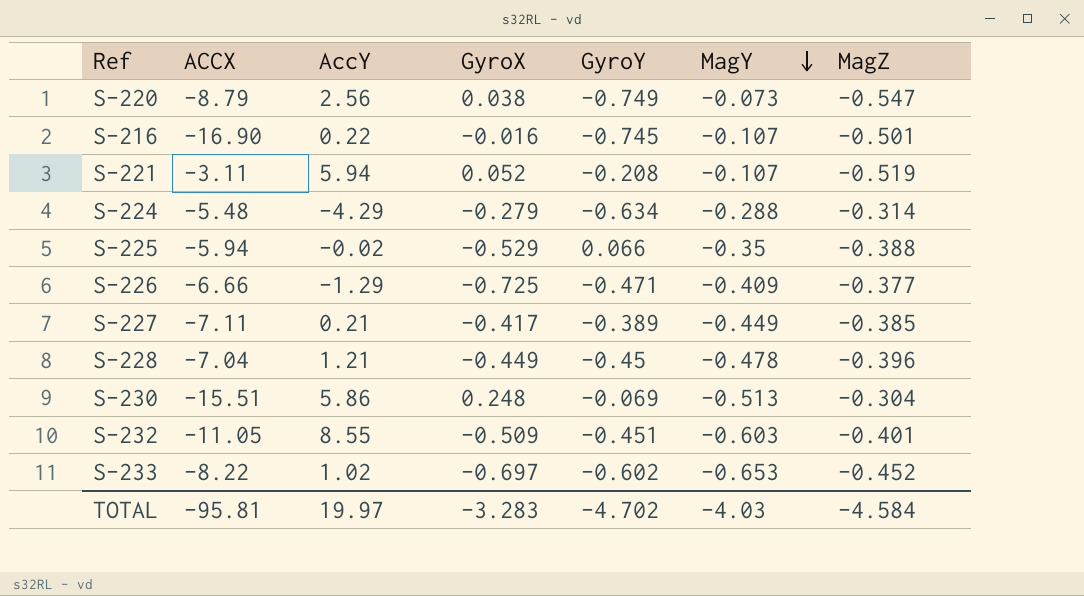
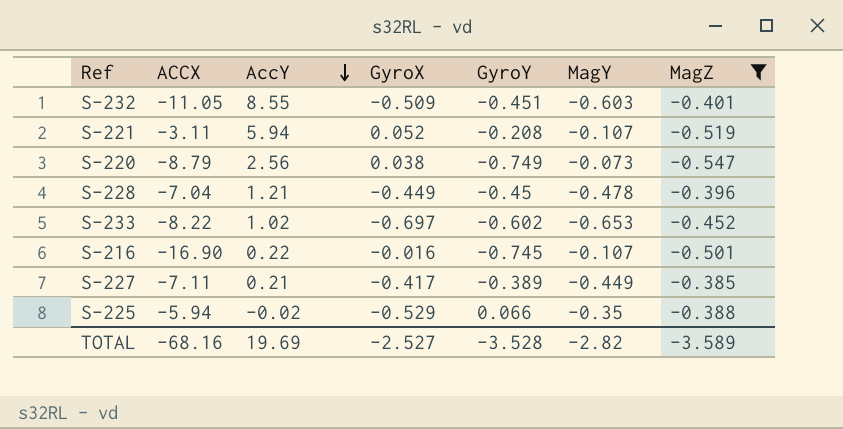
filter: none -> MagZ <= -0.385
row order: MagY descending -> AccY descending
TOTAL | ACCX: -95.81 -> -68.16
TOTAL | AccY: 19.97 -> 19.69
TOTAL | GyroX: -3.283 -> -2.527
TOTAL | GyroY: -4.702 -> -3.528
TOTAL | MagY: -4.03 -> -2.82
TOTAL | MagZ: -4.584 -> -3.589

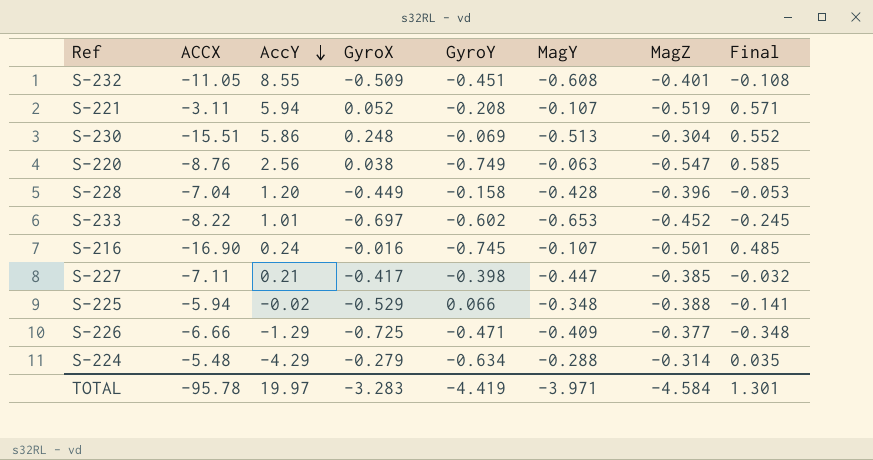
filter: MagZ <= -0.385 -> none
column Final | formula: none -> [GyroX] - [MagZ]
S-232 | MagY: -0.603 -> -0.608
S-220 | ACCX: -8.79 -> -8.76
S-220 | MagY: -0.073 -> -0.063
S-228 | AccY: 1.21 -> 1.20
S-228 | GyroY: -0.45 -> -0.158
S-228 | MagY: -0.478 -> -0.428
S-233 | AccY: 1.02 -> 1.01
S-216 | AccY: 0.22 -> 0.24
S-227 | GyroY: -0.389 -> -0.398
S-227 | MagY: -0.449 -> -0.447
S-225 | MagY: -0.35 -> -0.348
TOTAL | ACCX: -68.16 -> -95.78
TOTAL | AccY: 19.69 -> 19.97
TOTAL | GyroX: -2.527 -> -3.283
TOTAL | GyroY: -3.528 -> -4.419
TOTAL | MagY: -2.82 -> -3.971
TOTAL | MagZ: -3.589 -> -4.584

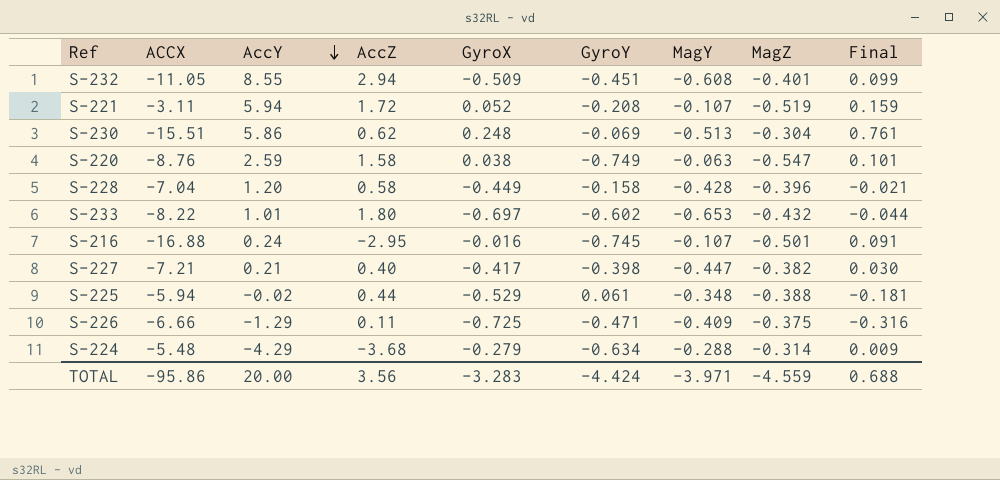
column AccZ | position: none -> 4
column Final | formula: [GyroX] - [MagZ] -> [GyroX] - [MagY]
S-220 | AccY: 2.56 -> 2.59
S-233 | MagZ: -0.452 -> -0.432
S-216 | ACCX: -16.90 -> -16.88
S-227 | ACCX: -7.11 -> -7.21
S-227 | MagZ: -0.385 -> -0.382
S-225 | GyroY: 0.066 -> 0.061
S-226 | MagZ: -0.377 -> -0.375
TOTAL | ACCX: -95.78 -> -95.86
TOTAL | AccY: 19.97 -> 20.00
TOTAL | GyroY: -4.419 -> -4.424
TOTAL | MagZ: -4.584 -> -4.559
TOTAL | Final: 1.301 -> 0.688

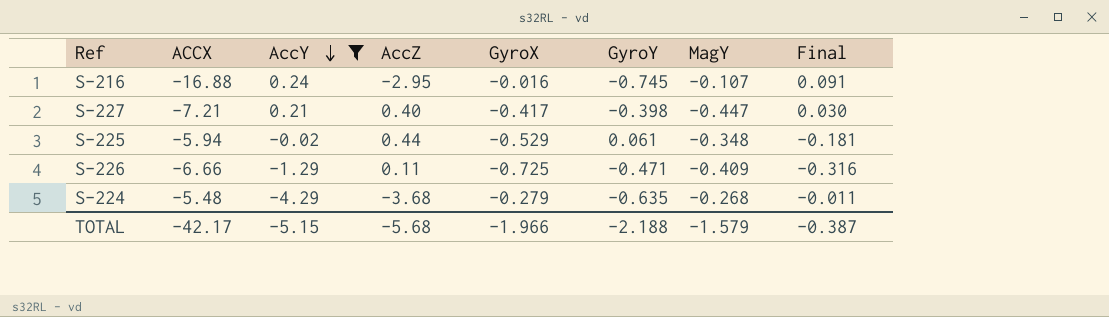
filter: none -> AccY <= 0.24
column MagZ | position: 8 -> none
S-224 | GyroY: -0.634 -> -0.635
S-224 | MagY: -0.288 -> -0.268
S-224 | Final: 0.009 -> -0.011
TOTAL | ACCX: -95.86 -> -42.17
TOTAL | AccY: 20.00 -> -5.15
TOTAL | AccZ: 3.56 -> -5.68
TOTAL | GyroX: -3.283 -> -1.966
TOTAL | GyroY: -4.424 -> -2.188
TOTAL | MagY: -3.971 -> -1.579
TOTAL | Final: 0.688 -> -0.387

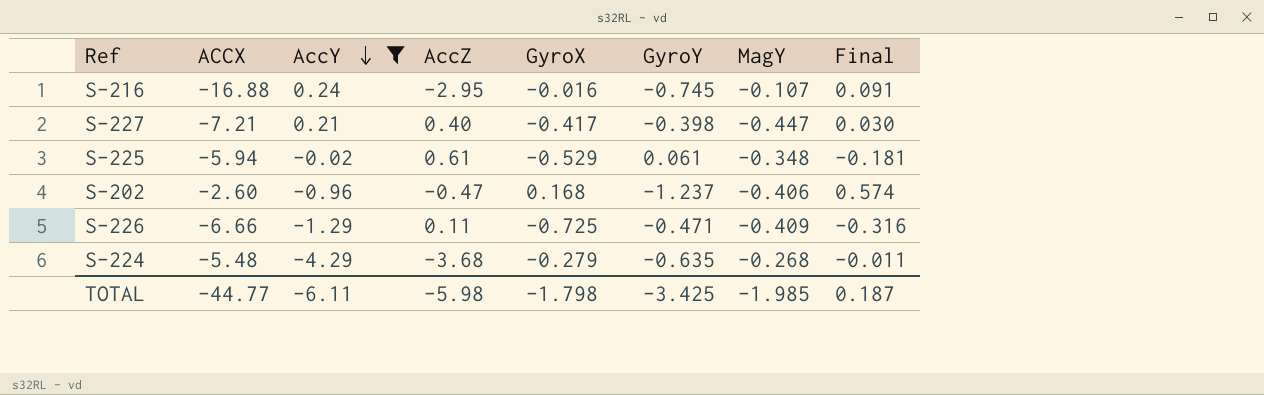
S-225 | AccZ: 0.44 -> 0.61
row S-202: none -> -2.60 | -0.96 | -0.47 | 0.168 | -1.237 | -0.406 | 0.574
TOTAL | ACCX: -42.17 -> -44.77
TOTAL | AccY: -5.15 -> -6.11
TOTAL | AccZ: -5.68 -> -5.98
TOTAL | GyroX: -1.966 -> -1.798
TOTAL | GyroY: -2.188 -> -3.425
TOTAL | MagY: -1.579 -> -1.985
TOTAL | Final: -0.387 -> 0.187

